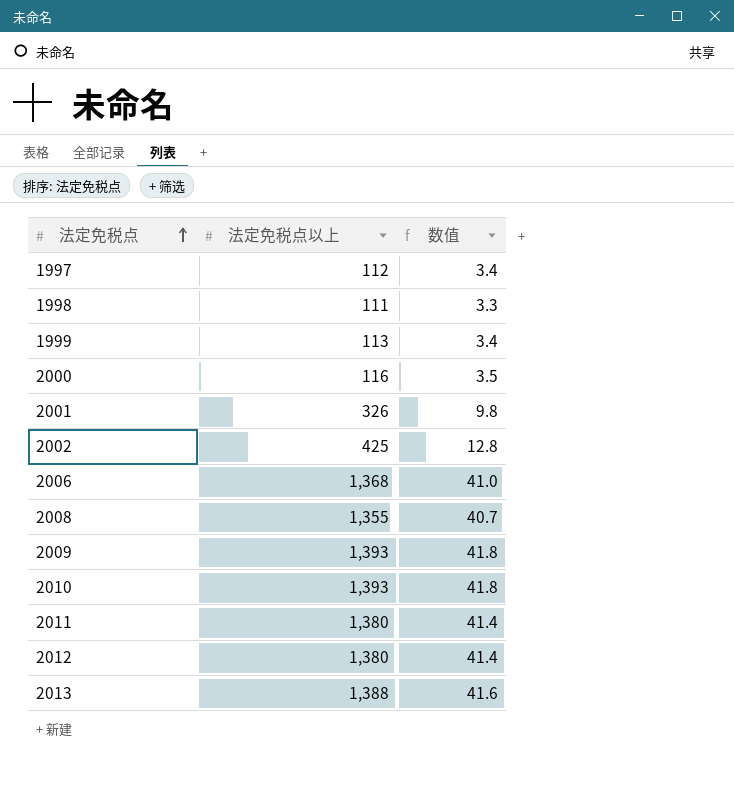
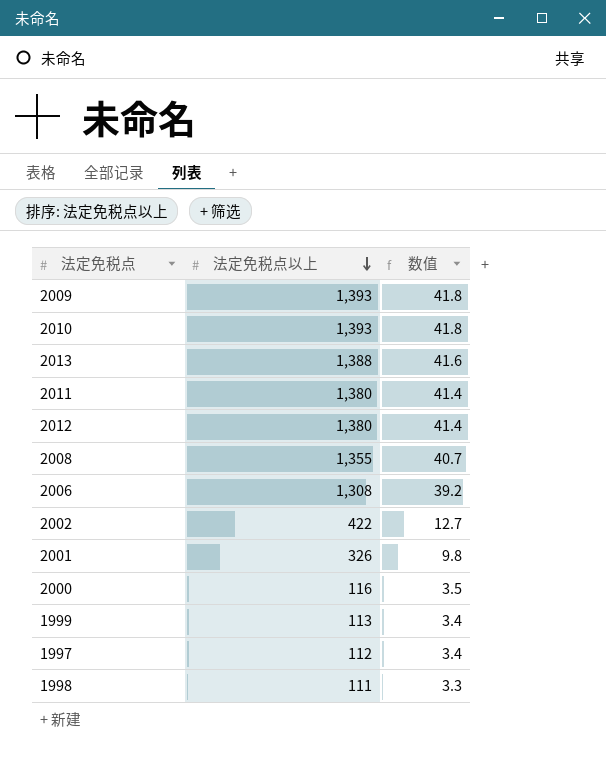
row order: 法定免税点 ascending -> 法定免税点以上 descending
2006 | 法定免税点以上: 1,368 -> 1,308
2006 | 数值: 41.0 -> 39.2
2002 | 法定免税点以上: 425 -> 422
2002 | 数值: 12.8 -> 12.7

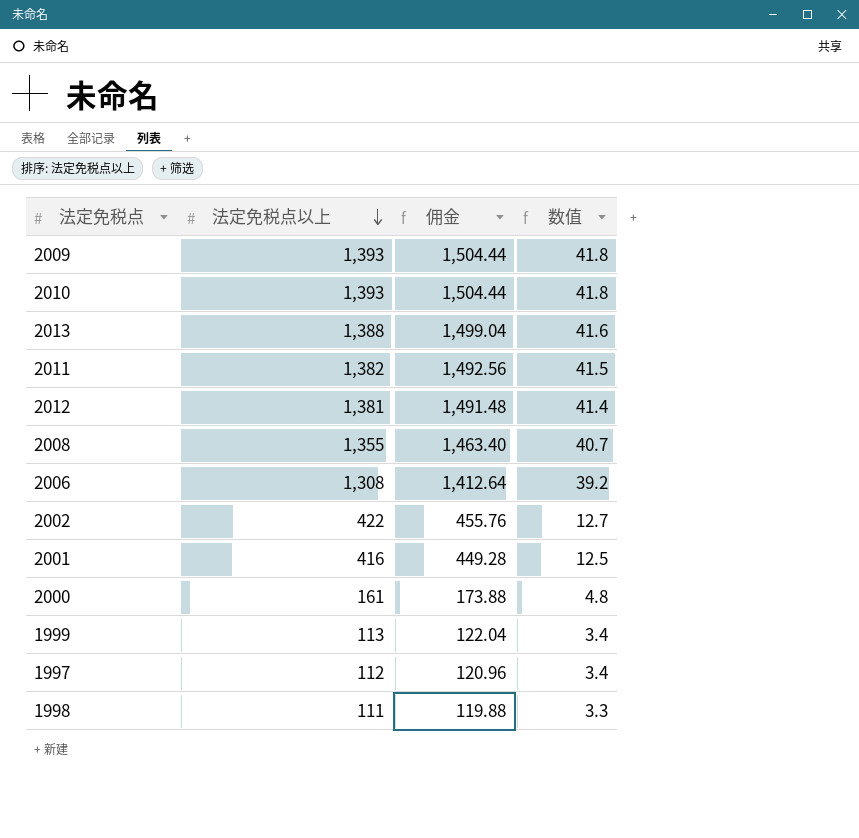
column 佣金 | formula: none -> [法定免税点以上] * 1.08
2011 | 法定免税点以上: 1,380 -> 1,382
2011 | 数值: 41.4 -> 41.5
2012 | 法定免税点以上: 1,380 -> 1,381
2001 | 法定免税点以上: 326 -> 416
2001 | 数值: 9.8 -> 12.5
2000 | 法定免税点以上: 116 -> 161
2000 | 数值: 3.5 -> 4.8

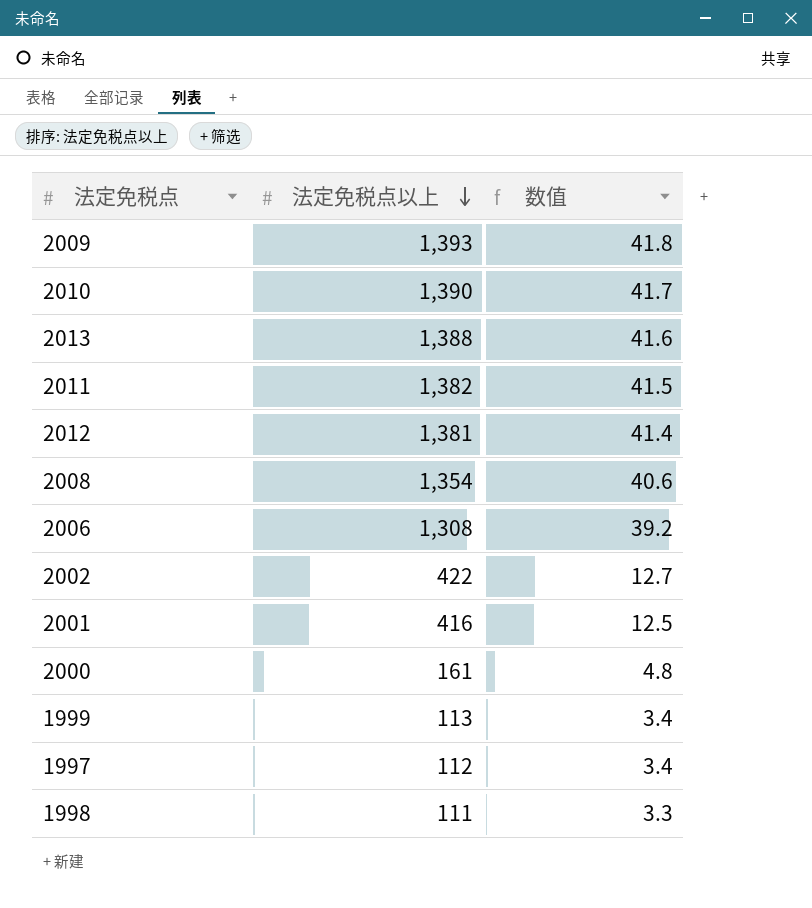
column 佣金 | formula: [法定免税点以上] * 1.08 -> none
2010 | 法定免税点以上: 1,393 -> 1,390
2010 | 数值: 41.8 -> 41.7
2008 | 法定免税点以上: 1,355 -> 1,354
2008 | 数值: 40.7 -> 40.6

